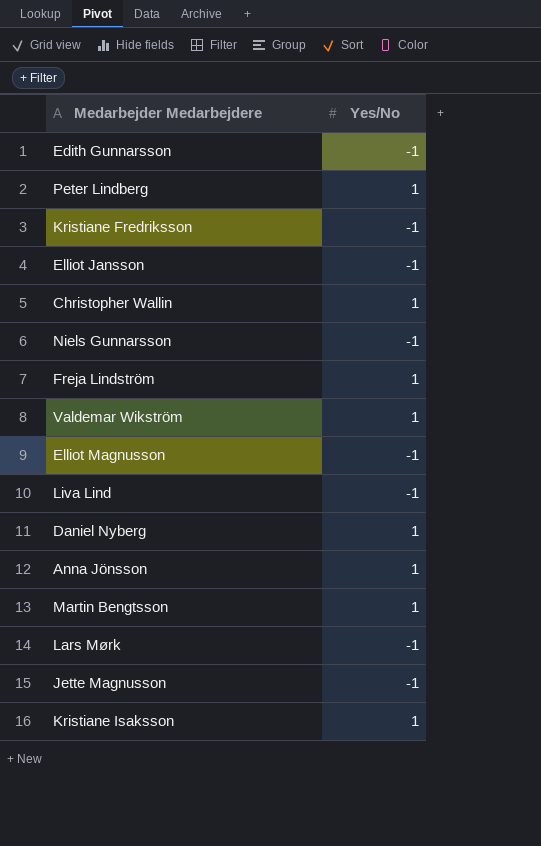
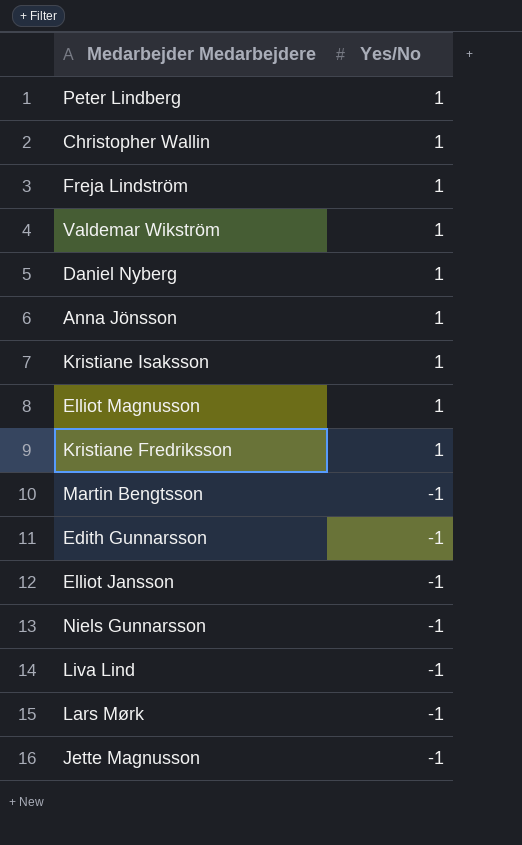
row order: none -> Yes/No descending
Elliot Magnusson | Yes/No: -1 -> 1
Kristiane Fredriksson | Yes/No: -1 -> 1
Martin Bengtsson | Yes/No: 1 -> -1

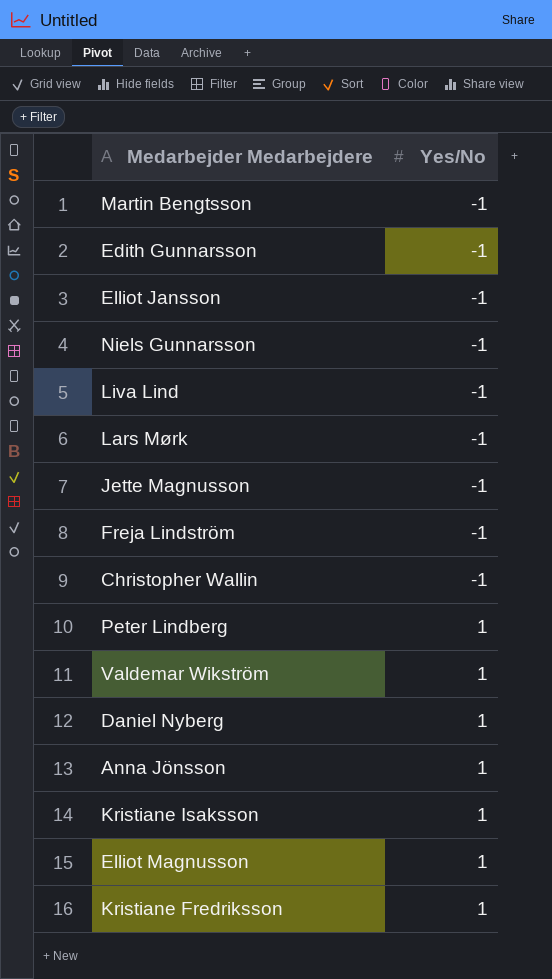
row order: Yes/No descending -> Yes/No ascending
Freja Lindström | Yes/No: 1 -> -1
Christopher Wallin | Yes/No: 1 -> -1

